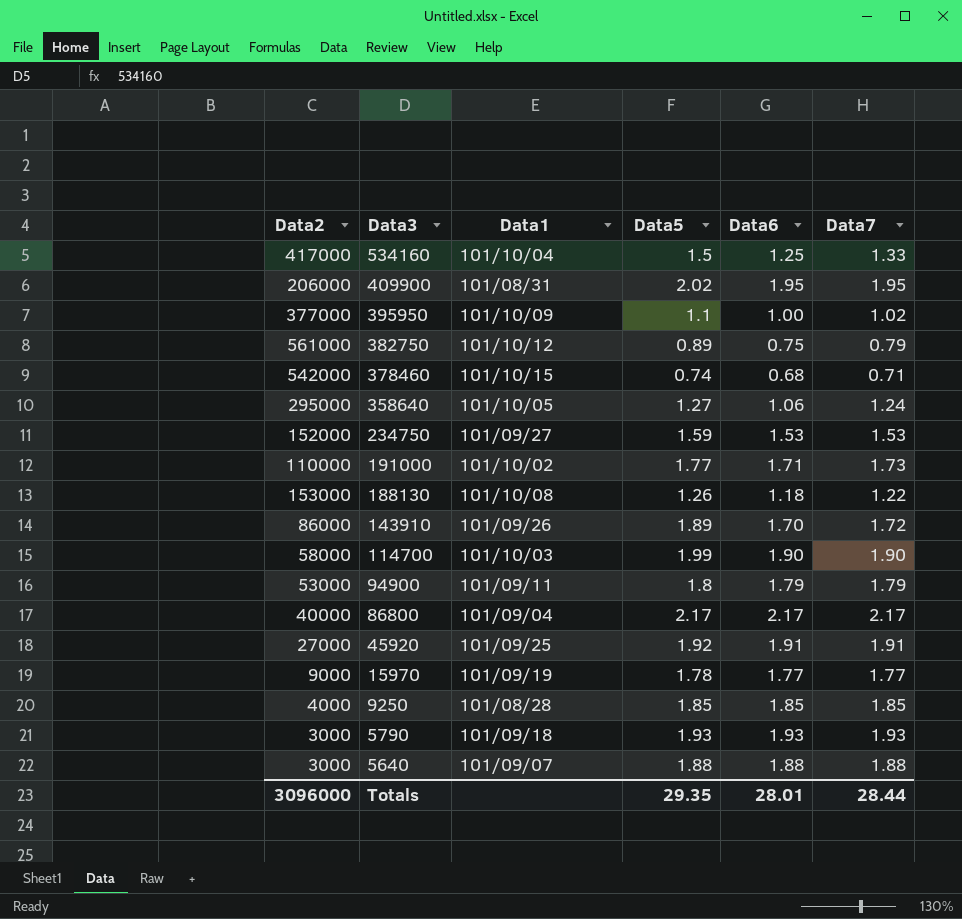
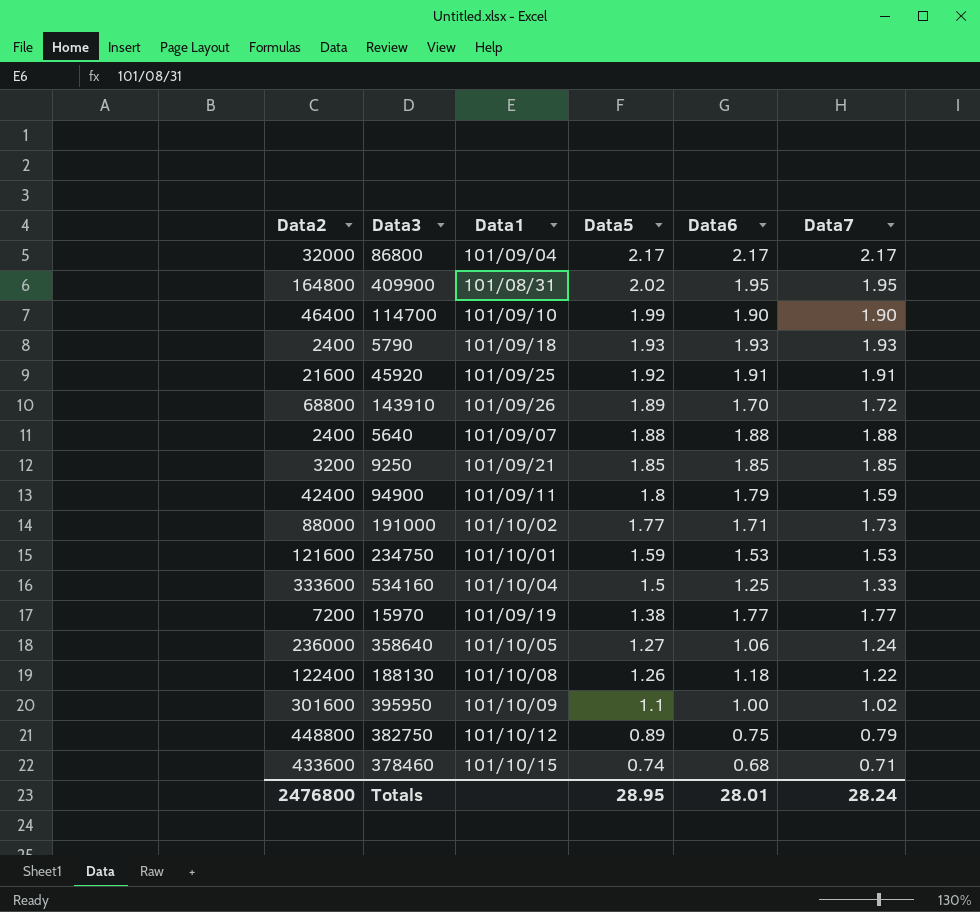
row order: Data3 descending -> Data5 descending
86800 | Data2: 40000 -> 32000
409900 | Data2: 206000 -> 164800
114700 | Data2: 58000 -> 46400
114700 | Data1: 101/10/03 -> 101/09/10
5790 | Data2: 3000 -> 2400
45920 | Data2: 27000 -> 21600
143910 | Data2: 86000 -> 68800
5640 | Data2: 3000 -> 2400
9250 | Data2: 4000 -> 3200
9250 | Data1: 101/08/28 -> 101/09/21
94900 | Data2: 53000 -> 42400
94900 | Data7: 1.79 -> 1.59
191000 | Data2: 110000 -> 88000
234750 | Data2: 152000 -> 121600
234750 | Data1: 101/09/27 -> 101/10/01
534160 | Data2: 417000 -> 333600
15970 | Data2: 9000 -> 7200
15970 | Data5: 1.78 -> 1.38
358640 | Data2: 295000 -> 236000
188130 | Data2: 153000 -> 122400
395950 | Data2: 377000 -> 301600
382750 | Data2: 561000 -> 448800
378460 | Data2: 542000 -> 433600
Totals | Data2: 3096000 -> 2476800
Totals | Data5: 29.35 -> 28.95
Totals | Data7: 28.44 -> 28.24

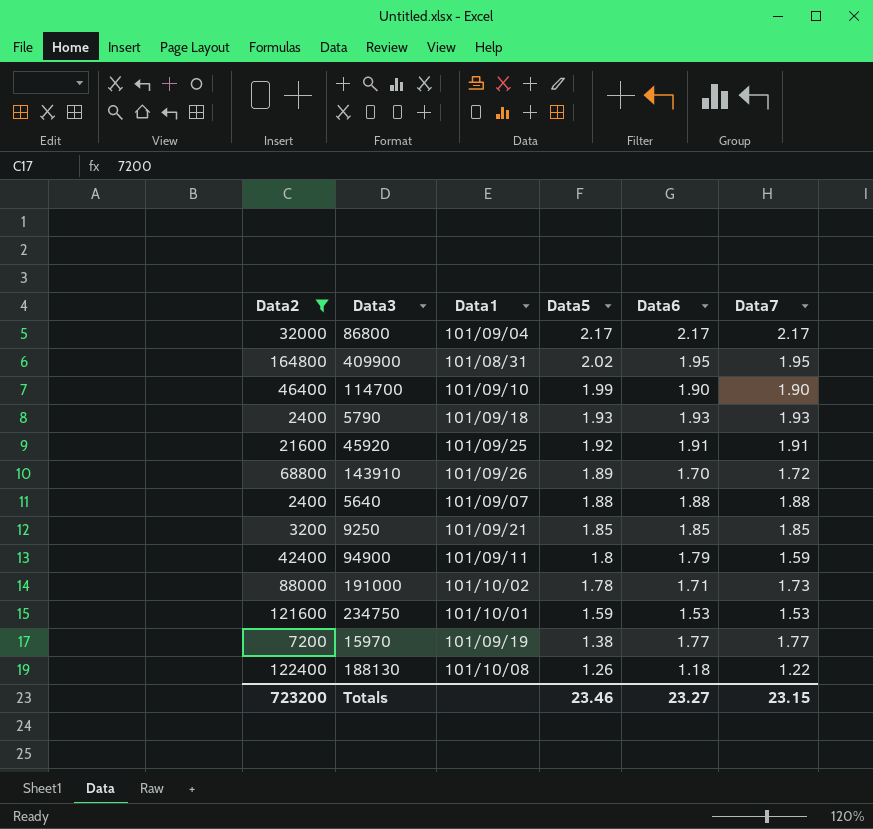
filter: none -> Data2 <= 164800
191000 | Data5: 1.77 -> 1.78
Totals | Data2: 2476800 -> 723200
Totals | Data5: 28.95 -> 23.46
Totals | Data6: 28.01 -> 23.27
Totals | Data7: 28.24 -> 23.15

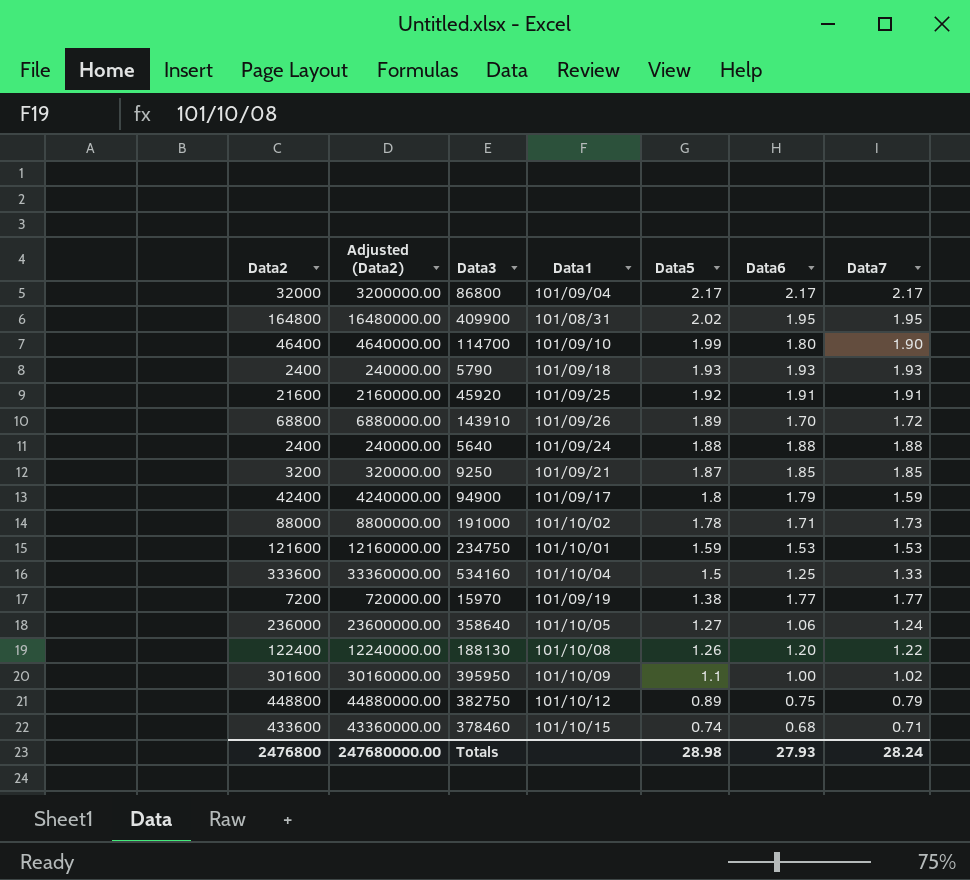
filter: Data2 <= 164800 -> none
column Adjusted (Data2) | formula: none -> [Data2] * 100
114700 | Data6: 1.90 -> 1.80
5640 | Data1: 101/09/07 -> 101/09/24
9250 | Data5: 1.85 -> 1.87
94900 | Data1: 101/09/11 -> 101/09/17
188130 | Data6: 1.18 -> 1.20
Totals | Data2: 723200 -> 2476800
Totals | Data5: 23.46 -> 28.98
Totals | Data6: 23.27 -> 27.93
Totals | Data7: 23.15 -> 28.24

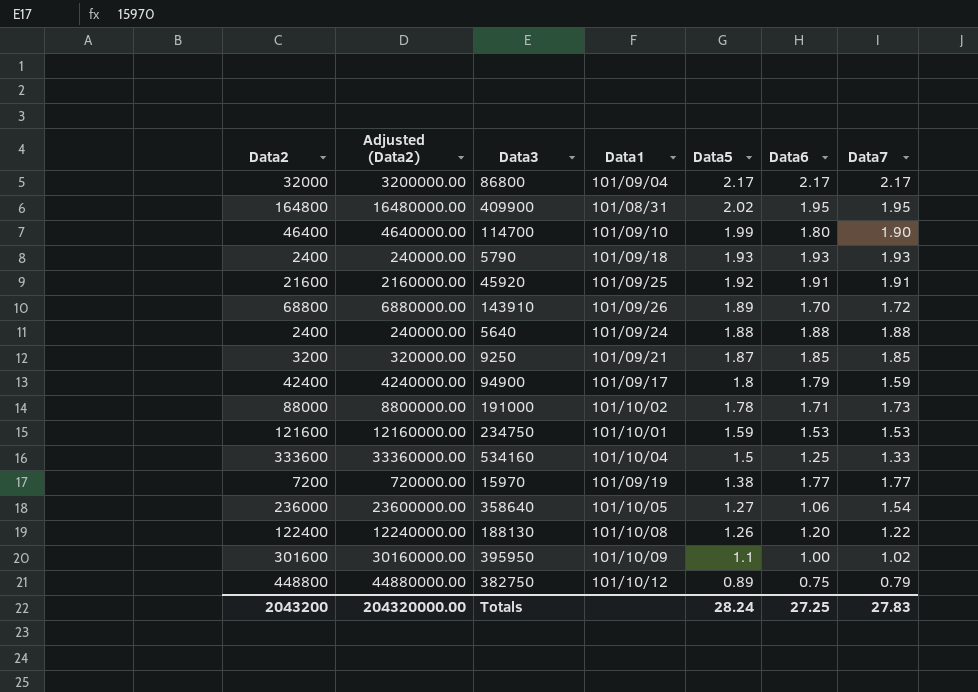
row 378460: 433600 | 43360000.00 | 101/10/15 | 0.74 | 0.68 | 0.71 -> none
358640 | Data7: 1.24 -> 1.54
Totals | Data2: 2476800 -> 2043200
Totals | Adjusted (Data2): 247680000.00 -> 204320000.00
Totals | Data5: 28.98 -> 28.24
Totals | Data6: 27.93 -> 27.25
Totals | Data7: 28.24 -> 27.83

